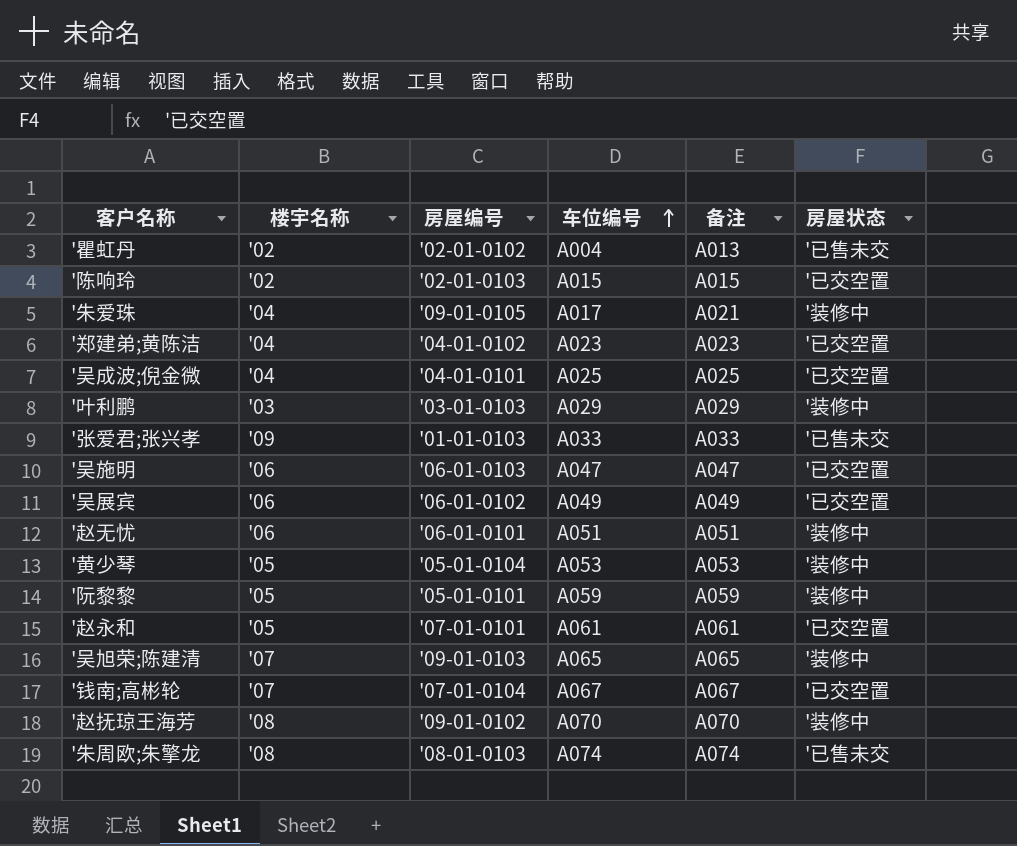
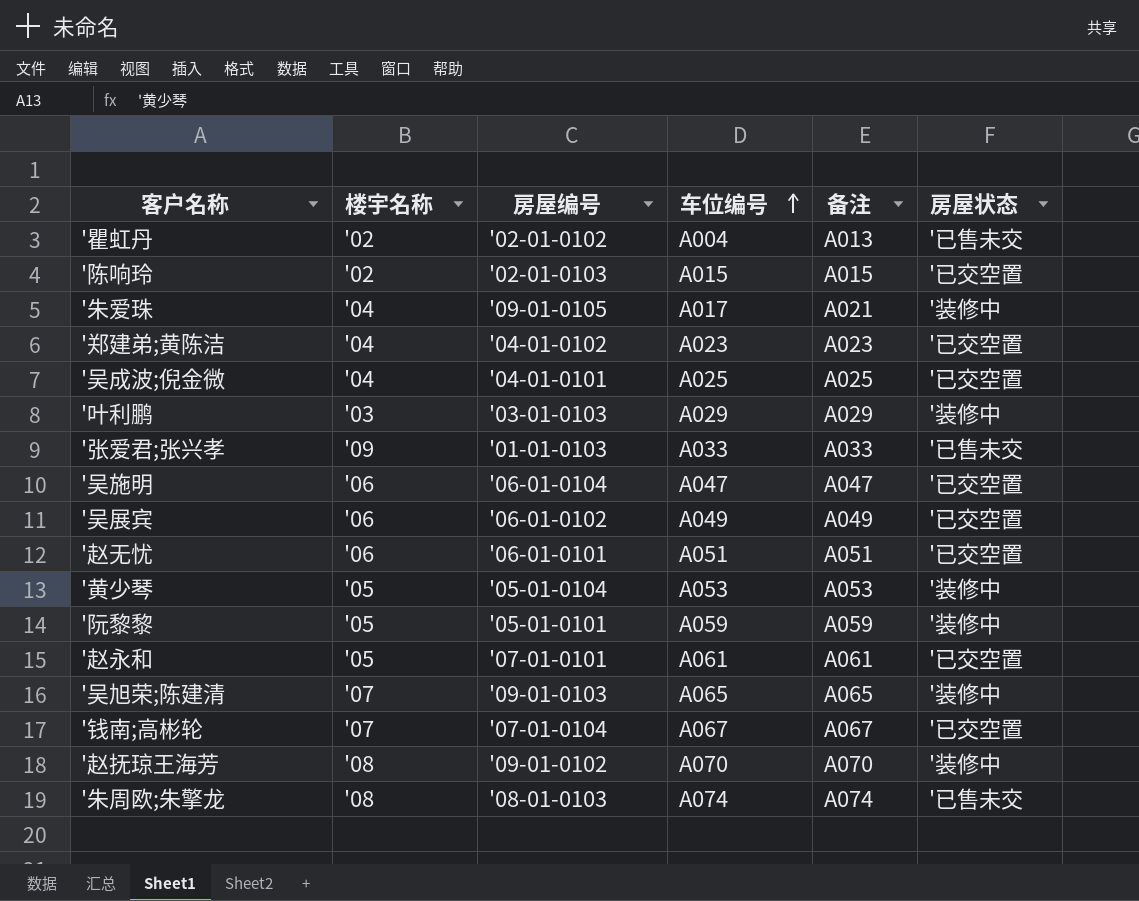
'吴施明 | 房屋编号: '06-01-0103 -> '06-01-0104
'赵无忧 | 房屋状态: '装修中 -> '已交空置

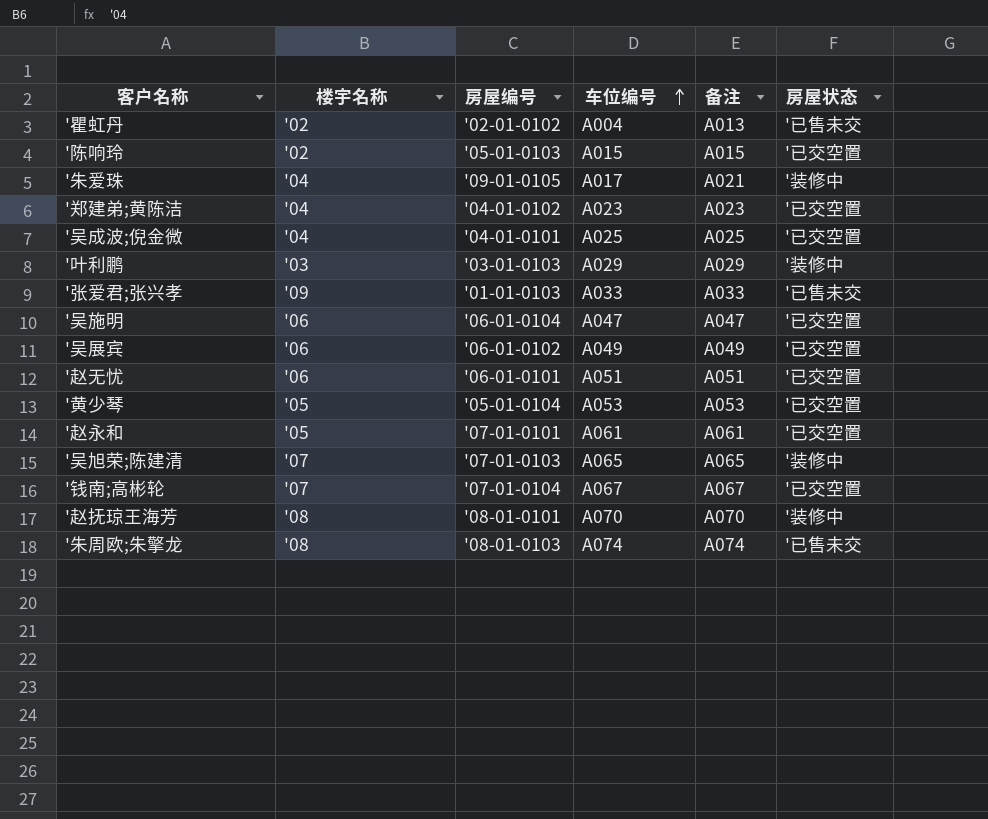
row '阮黎黎: '05 | '05-01-0101 | A059 | A059 | '装修中 -> none
'陈响玲 | 房屋编号: '02-01-0103 -> '05-01-0103
'黄少琴 | 房屋状态: '装修中 -> '已交空置
'吴旭荣;陈建清 | 房屋编号: '09-01-0103 -> '07-01-0103
'赵抚琼王海芳 | 房屋编号: '09-01-0102 -> '08-01-0101

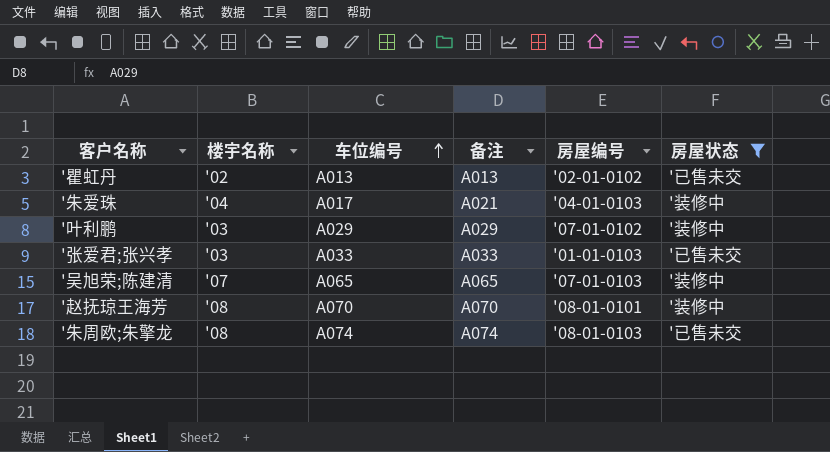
filter: none -> 房屋状态 != '已交空置
column 房屋编号 | position: 3 -> 5
'瞿虹丹 | 车位编号: A004 -> A013
'朱爱珠 | 房屋编号: '09-01-0105 -> '04-01-0103
'叶利鹏 | 房屋编号: '03-01-0103 -> '07-01-0102
'张爱君;张兴孝 | 楼宇名称: '09 -> '03

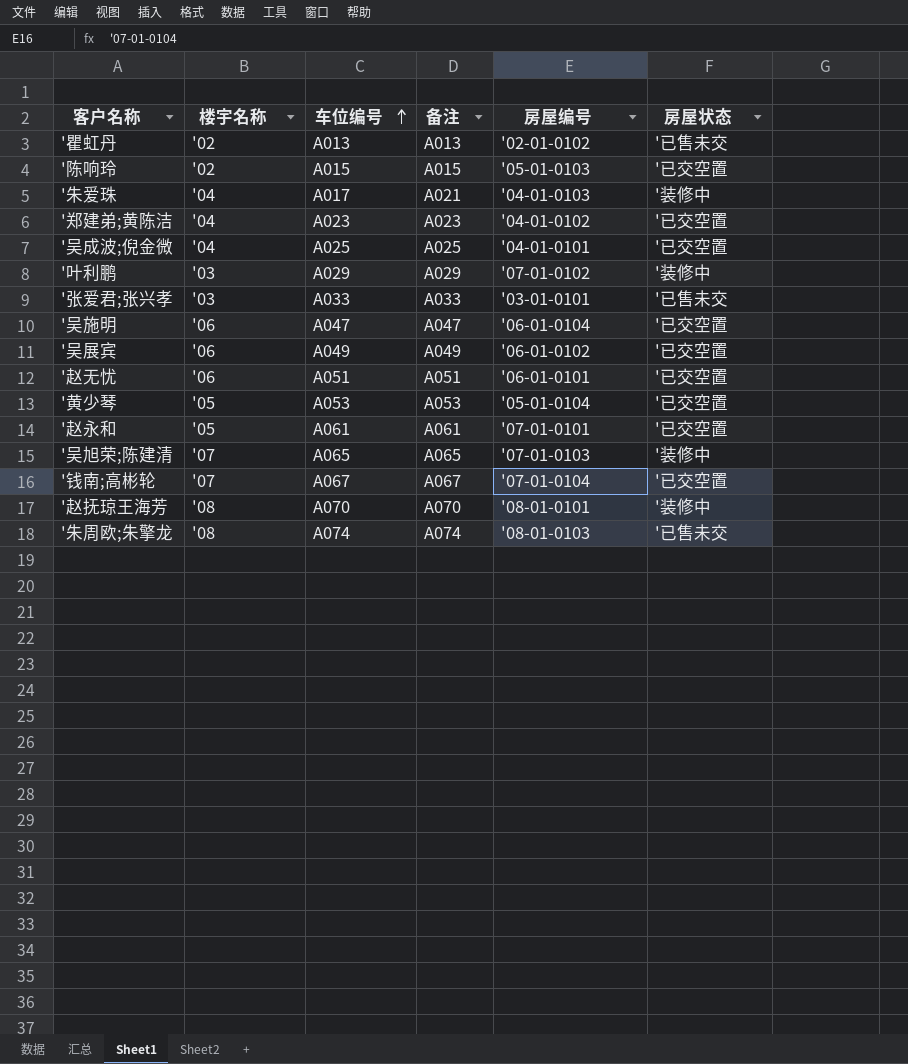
filter: 房屋状态 != '已交空置 -> none
'张爱君;张兴孝 | 房屋编号: '01-01-0103 -> '03-01-0101

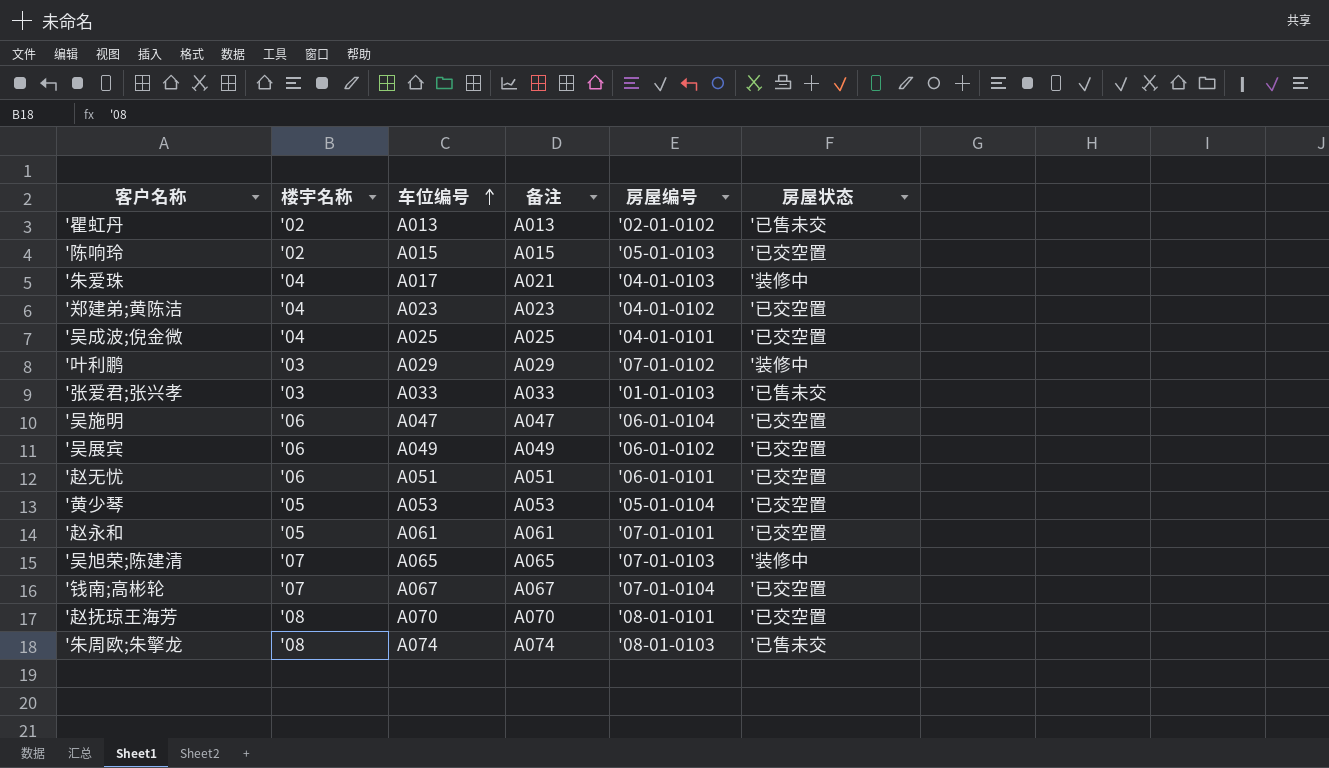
'张爱君;张兴孝 | 房屋编号: '03-01-0101 -> '01-01-0103
'赵抚琼王海芳 | 房屋状态: '装修中 -> '已交空置

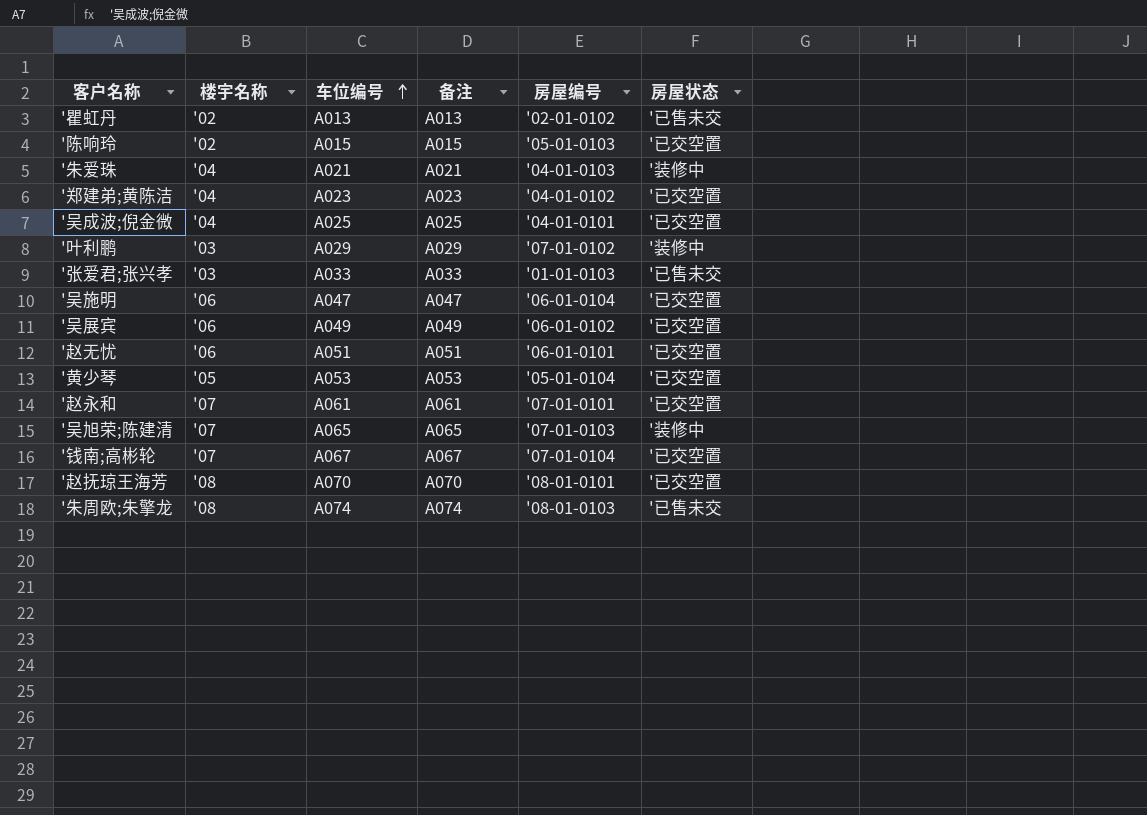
'朱爱珠 | 车位编号: A017 -> A021
'赵永和 | 楼宇名称: '05 -> '07

